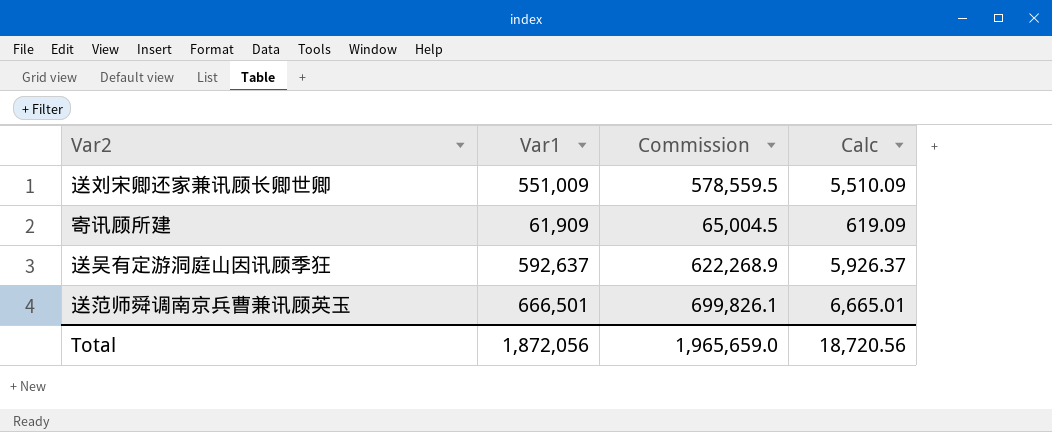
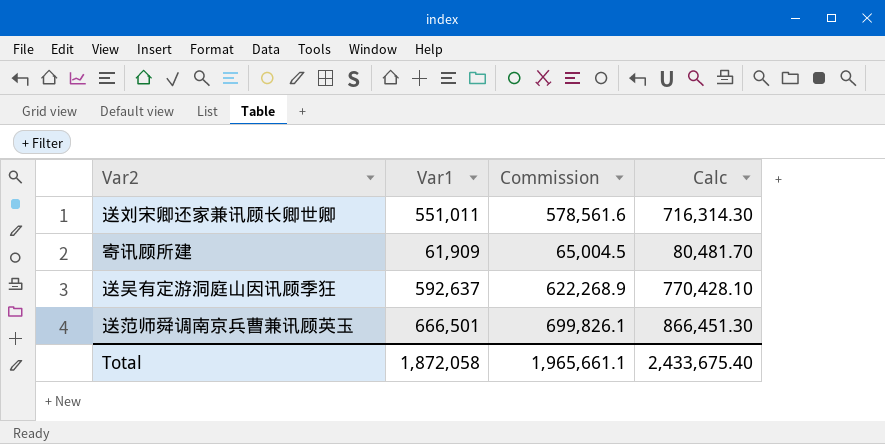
column Calc | formula: [Var1] * 0.01 -> [Var1] * 1.3
送刘宋卿还家兼讯顾长卿世卿 | Var1: 551,009 -> 551,011
送刘宋卿还家兼讯顾长卿世卿 | Commission: 578,559.5 -> 578,561.6
Total | Var1: 1,872,056 -> 1,872,058
Total | Commission: 1,965,659.0 -> 1,965,661.1
Total | Calc: 18,720.56 -> 2,433,675.40

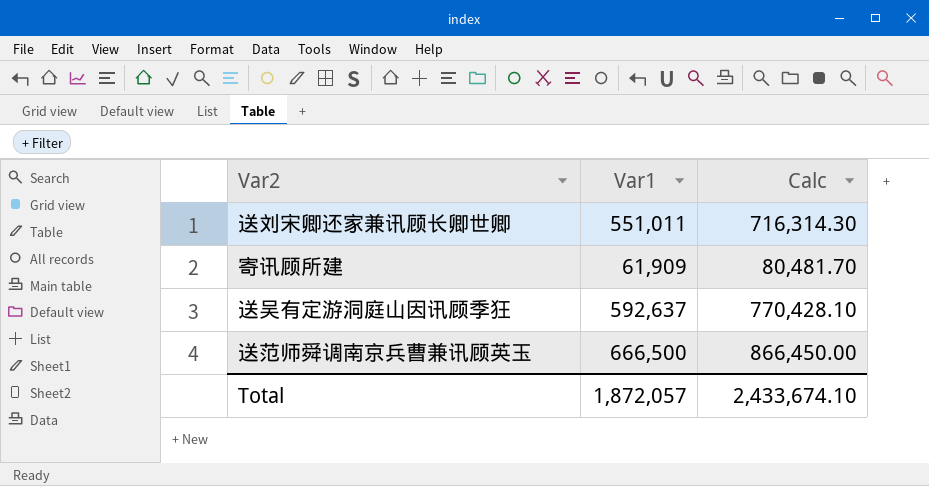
column Commission | formula: [Var1] * 1.05 -> none
送范师舜调南京兵曹兼讯顾英玉 | Var1: 666,501 -> 666,500
送范师舜调南京兵曹兼讯顾英玉 | Calc: 866,451.30 -> 866,450.00
Total | Var1: 1,872,058 -> 1,872,057
Total | Calc: 2,433,675.40 -> 2,433,674.10

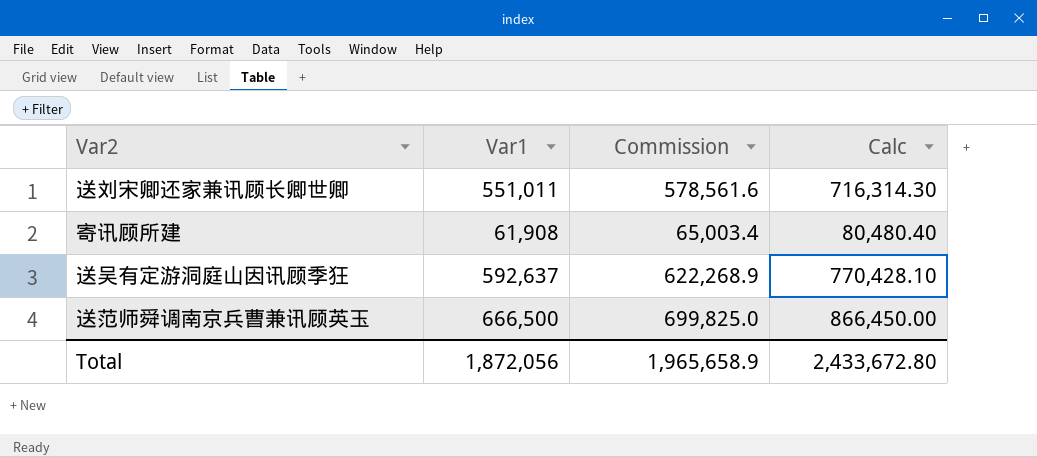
column Commission | formula: none -> [Var1] * 1.05
寄讯顾所建 | Var1: 61,909 -> 61,908
寄讯顾所建 | Calc: 80,481.70 -> 80,480.40
Total | Var1: 1,872,057 -> 1,872,056
Total | Calc: 2,433,674.10 -> 2,433,672.80

